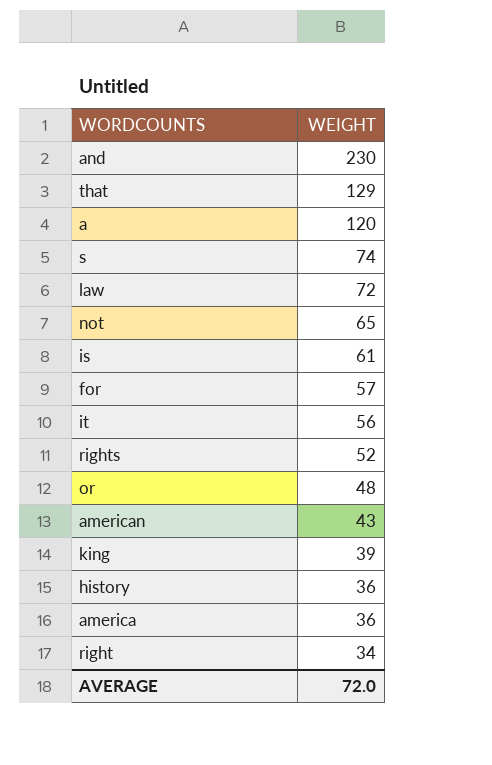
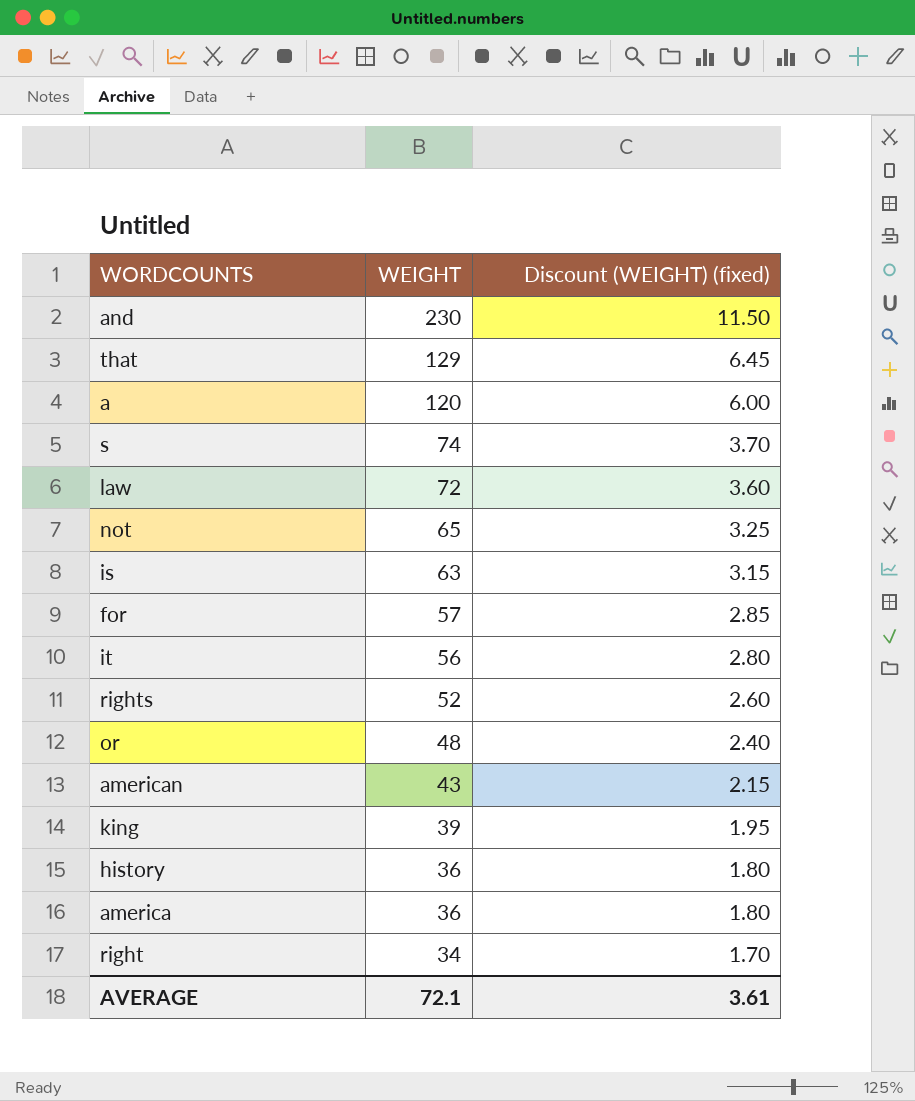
column Discount (WEIGHT) (fixed) | formula: none -> [WEIGHT] * 0.05
is | WEIGHT: 61 -> 63
AVERAGE | WEIGHT: 72.0 -> 72.1

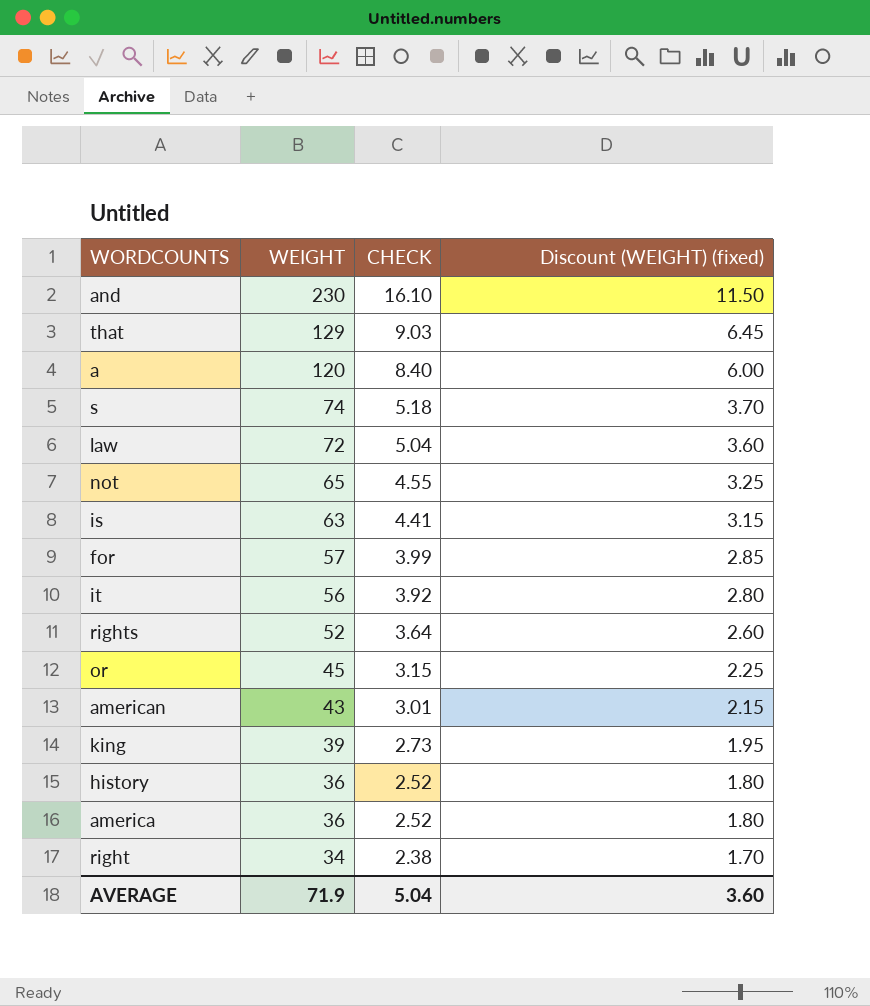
column CHECK | formula: none -> [WEIGHT] * 0.07
or | WEIGHT: 48 -> 45
or | Discount (WEIGHT) (fixed): 2.40 -> 2.25
AVERAGE | WEIGHT: 72.1 -> 71.9
AVERAGE | Discount (WEIGHT) (fixed): 3.61 -> 3.60

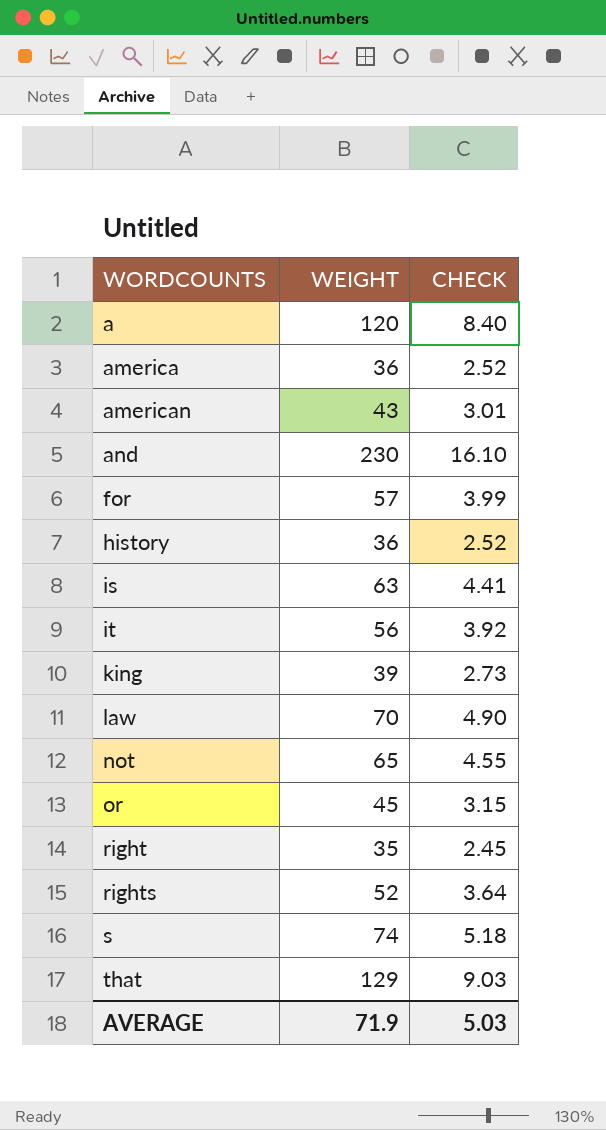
row order: WEIGHT descending -> WORDCOUNTS ascending
column Discount (WEIGHT) (fixed) | formula: [WEIGHT] * 0.05 -> none
law | WEIGHT: 72 -> 70
law | CHECK: 5.04 -> 4.90
right | WEIGHT: 34 -> 35
right | CHECK: 2.38 -> 2.45
AVERAGE | CHECK: 5.04 -> 5.03

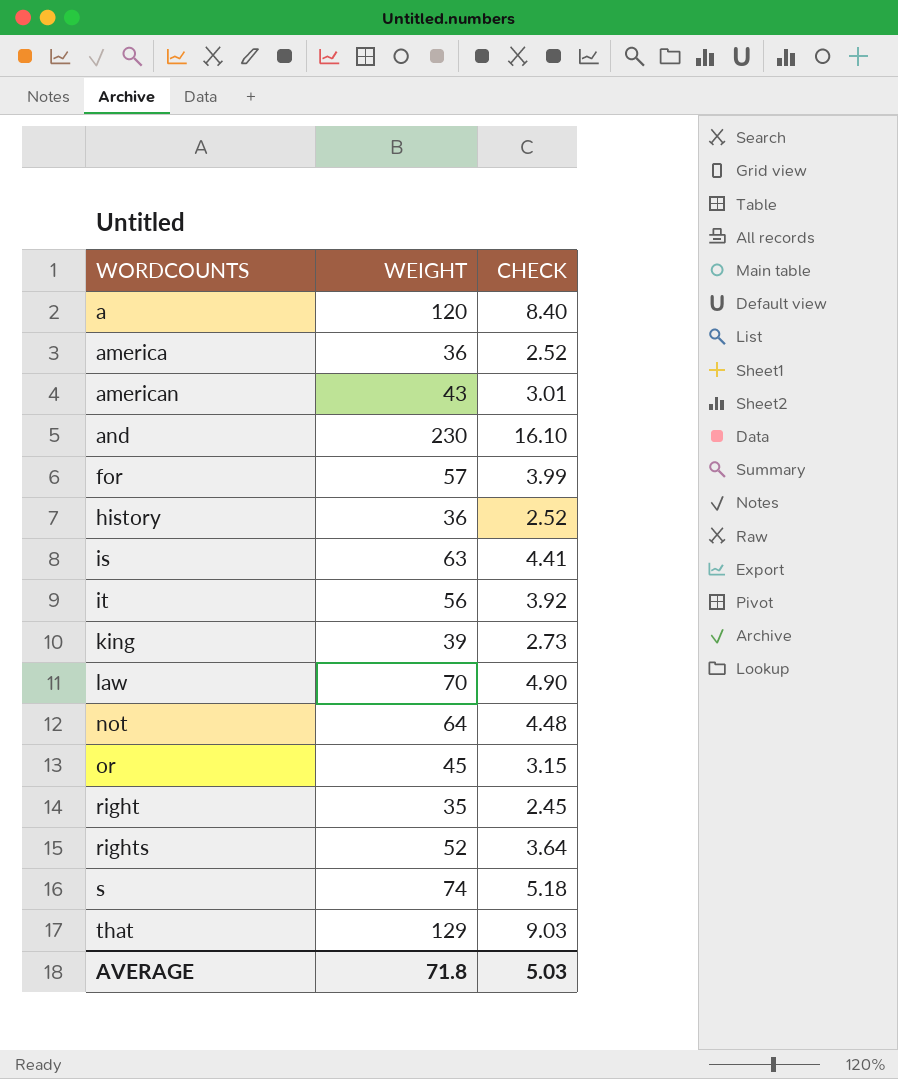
not | WEIGHT: 65 -> 64
not | CHECK: 4.55 -> 4.48
AVERAGE | WEIGHT: 71.9 -> 71.8

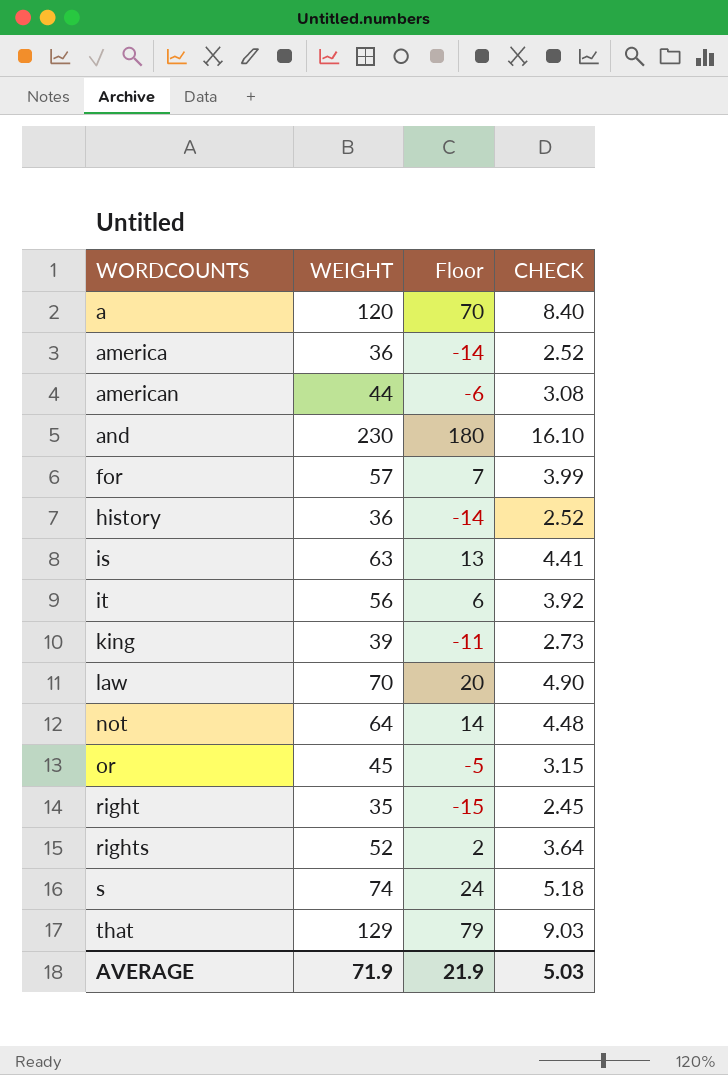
column Floor | formula: none -> [WEIGHT] - 50
american | WEIGHT: 43 -> 44
american | CHECK: 3.01 -> 3.08
AVERAGE | WEIGHT: 71.8 -> 71.9

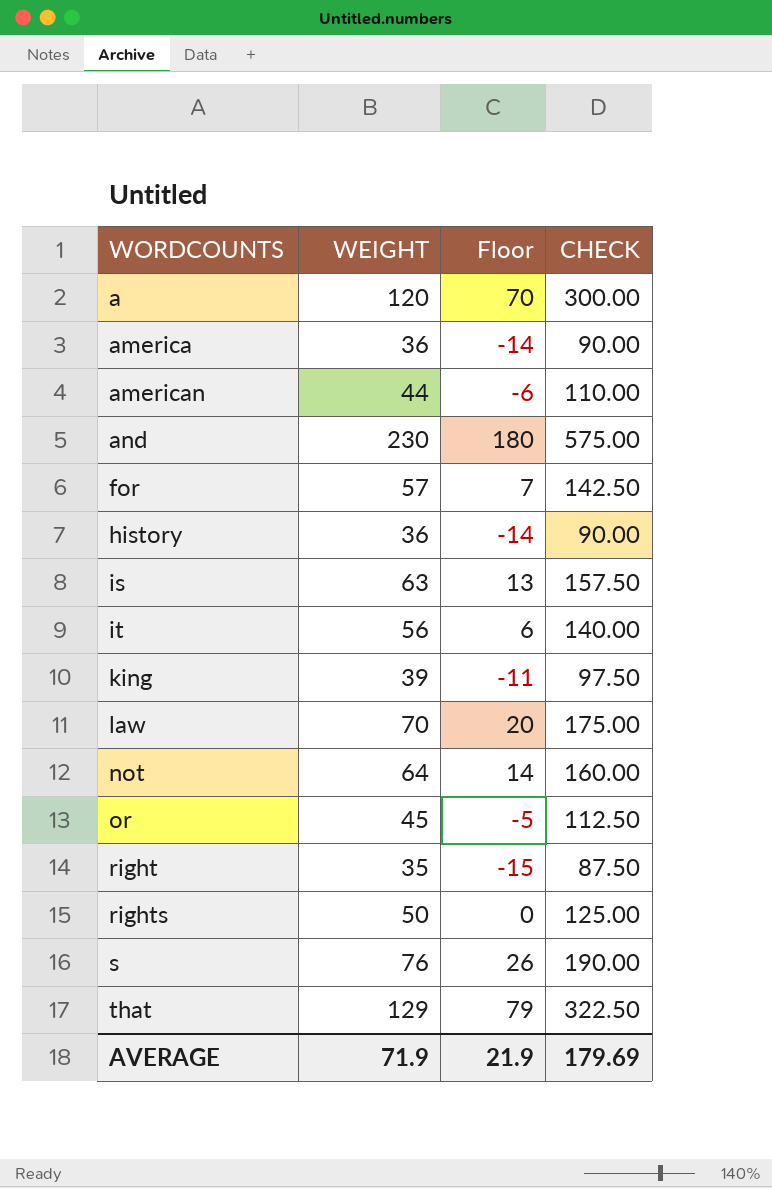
column CHECK | formula: [WEIGHT] * 0.07 -> [WEIGHT] * 2.5
rights | WEIGHT: 52 -> 50
rights | Floor: 2 -> 0
s | WEIGHT: 74 -> 76
s | Floor: 24 -> 26
AVERAGE | CHECK: 5.03 -> 179.69

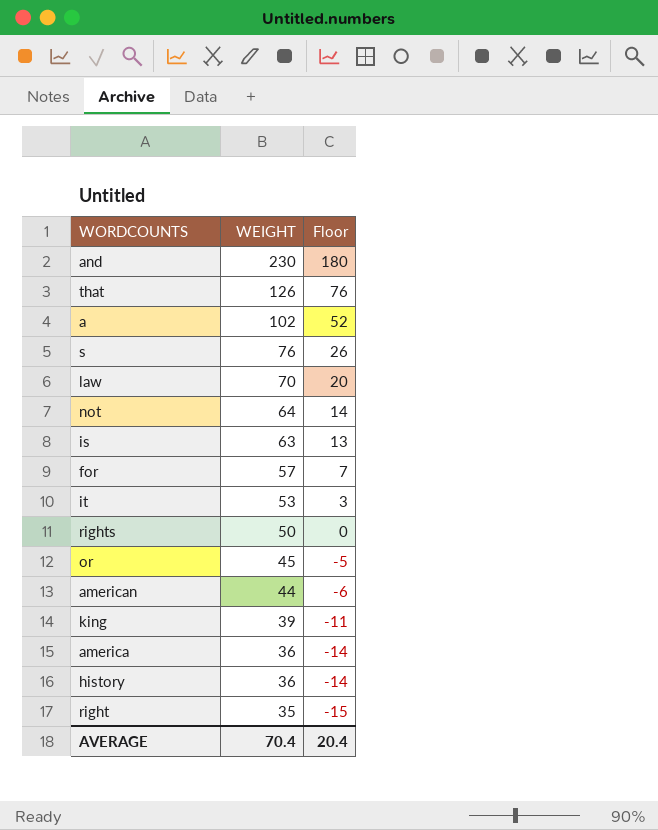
row order: WORDCOUNTS ascending -> WEIGHT descending
column CHECK | formula: [WEIGHT] * 2.5 -> none
that | WEIGHT: 129 -> 126
that | Floor: 79 -> 76
a | WEIGHT: 120 -> 102
a | Floor: 70 -> 52
it | WEIGHT: 56 -> 53
it | Floor: 6 -> 3
AVERAGE | WEIGHT: 71.9 -> 70.4
AVERAGE | Floor: 21.9 -> 20.4

